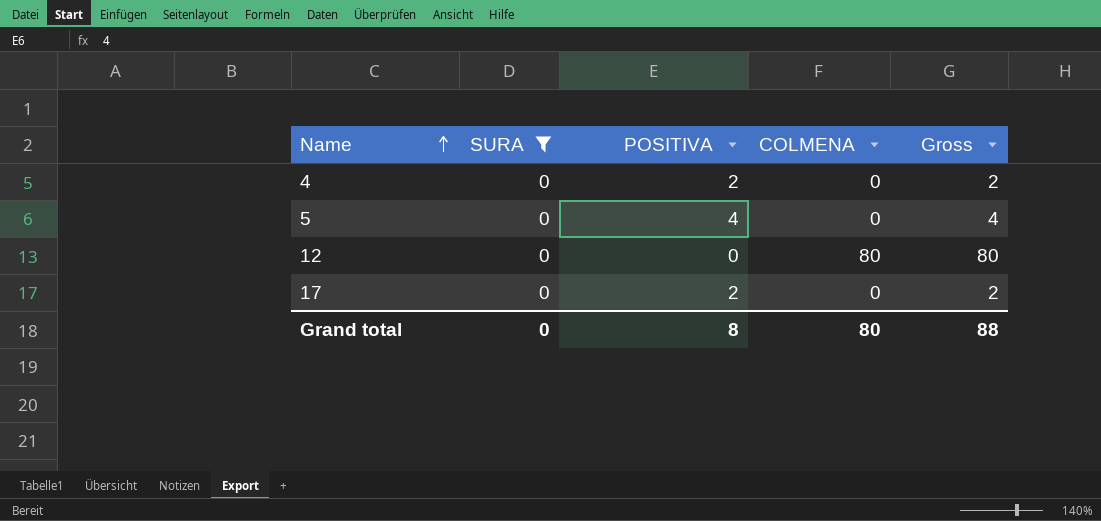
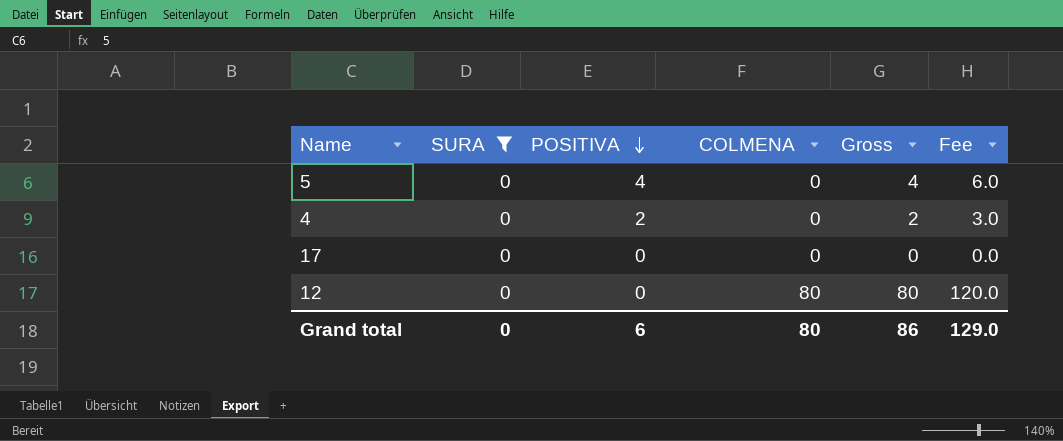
row order: Name ascending -> POSITIVA descending
column Fee | formula: none -> [Gross] * 1.5
17 | POSITIVA: 2 -> 0
17 | Gross: 2 -> 0
Grand total | POSITIVA: 8 -> 6
Grand total | Gross: 88 -> 86

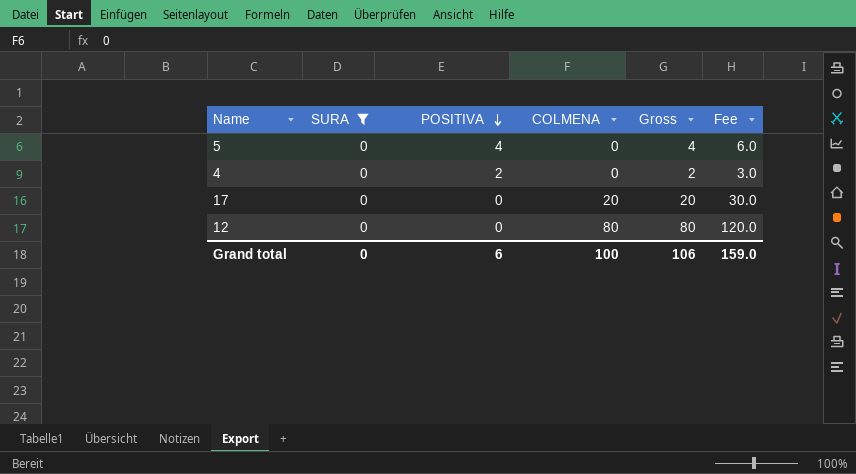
17 | COLMENA: 0 -> 20
17 | Gross: 0 -> 20
17 | Fee: 0.0 -> 30.0
Grand total | COLMENA: 80 -> 100
Grand total | Gross: 86 -> 106
Grand total | Fee: 129.0 -> 159.0

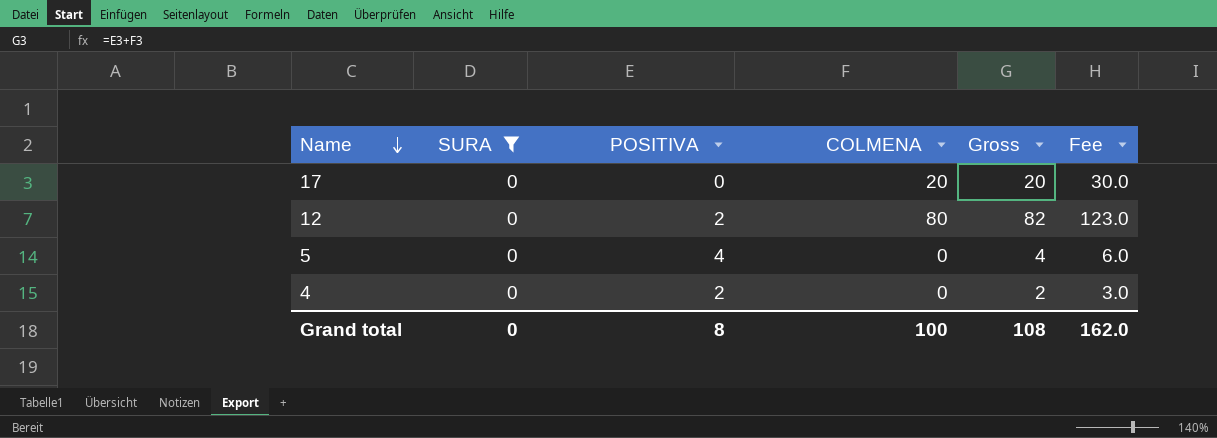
row order: POSITIVA descending -> Name descending
12 | POSITIVA: 0 -> 2
12 | Gross: 80 -> 82
12 | Fee: 120.0 -> 123.0
Grand total | POSITIVA: 6 -> 8
Grand total | Gross: 106 -> 108
Grand total | Fee: 159.0 -> 162.0

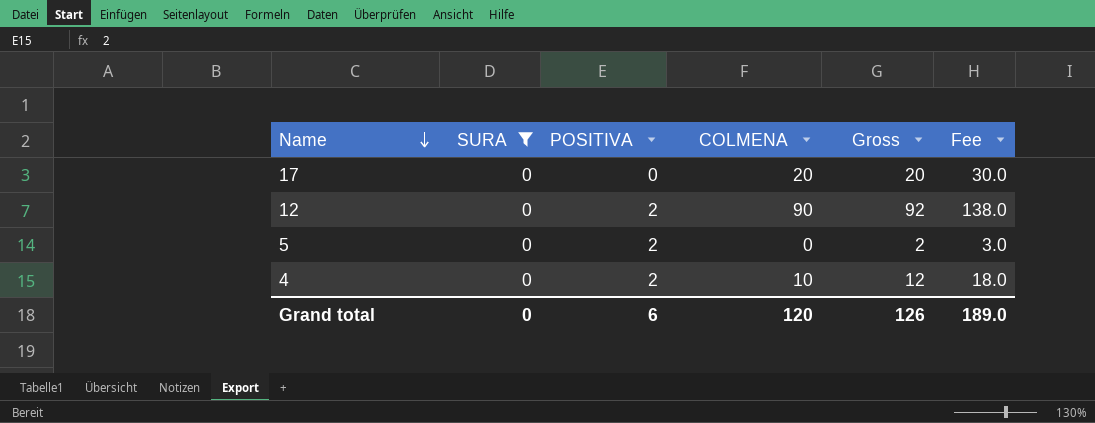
12 | COLMENA: 80 -> 90
12 | Gross: 82 -> 92
12 | Fee: 123.0 -> 138.0
5 | POSITIVA: 4 -> 2
5 | Gross: 4 -> 2
5 | Fee: 6.0 -> 3.0
4 | COLMENA: 0 -> 10
4 | Gross: 2 -> 12
4 | Fee: 3.0 -> 18.0
Grand total | POSITIVA: 8 -> 6
Grand total | COLMENA: 100 -> 120
Grand total | Gross: 108 -> 126
Grand total | Fee: 162.0 -> 189.0

